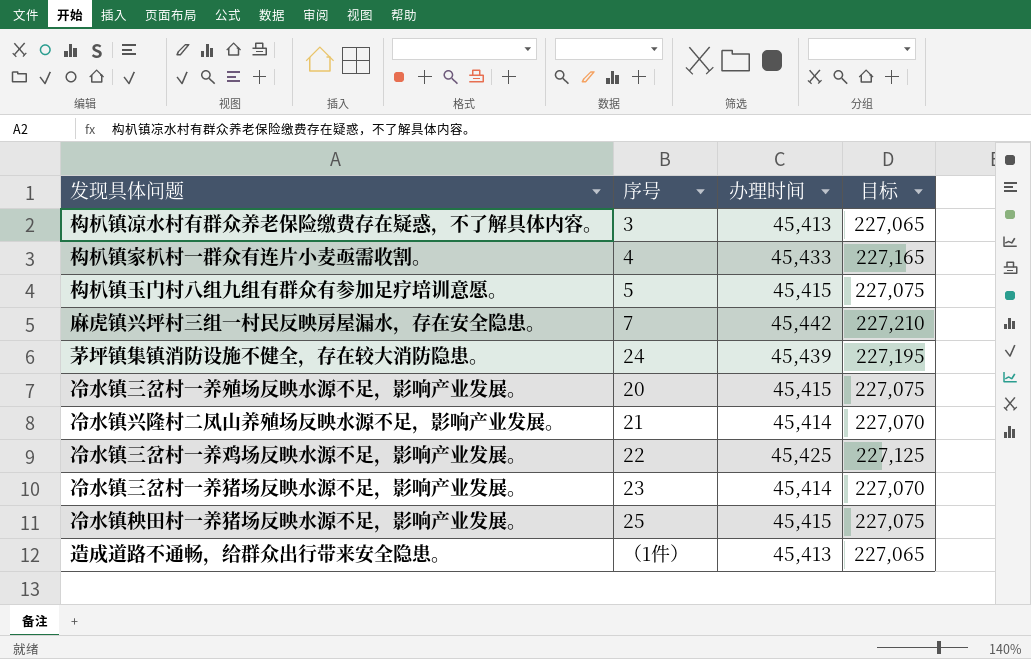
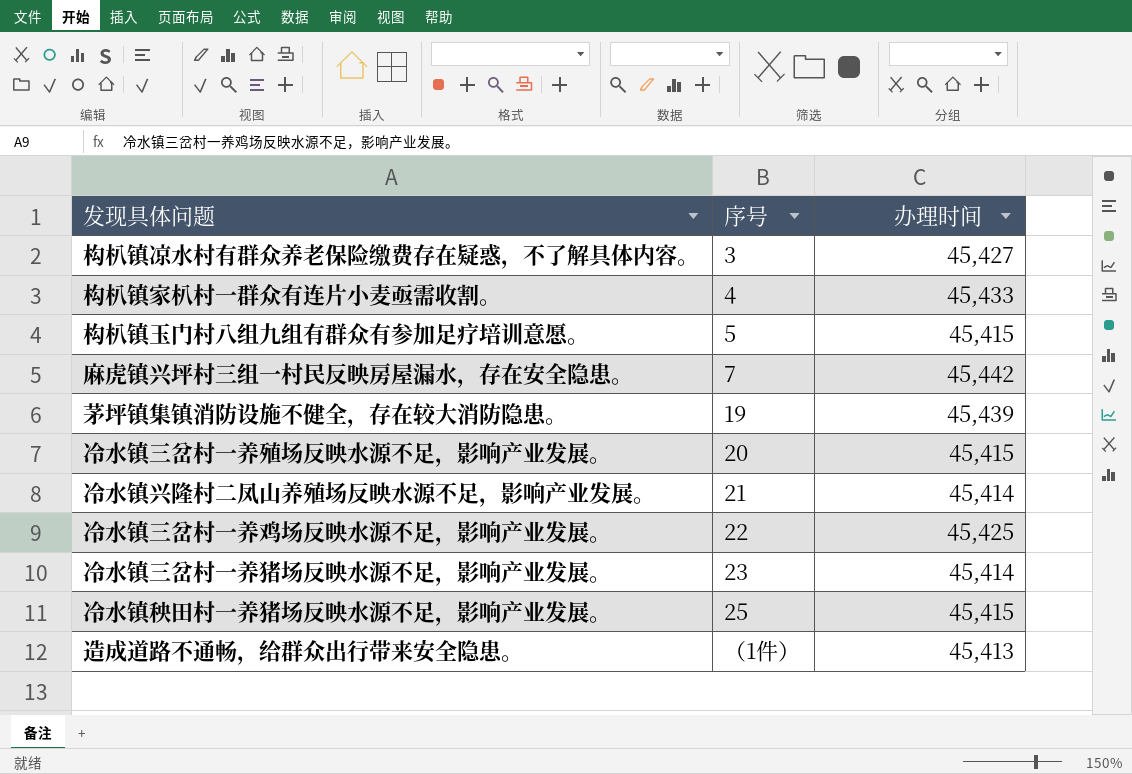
column 目标 | formula: [办理时间] * 5 -> none
构朳镇凉水村有群众养老保险缴费存在疑惑，不了解具体内容。 | 办理时间: 45,413 -> 45,427
茅坪镇集镇消防设施不健全，存在较大消防隐患。 | 序号: 24 -> 19

